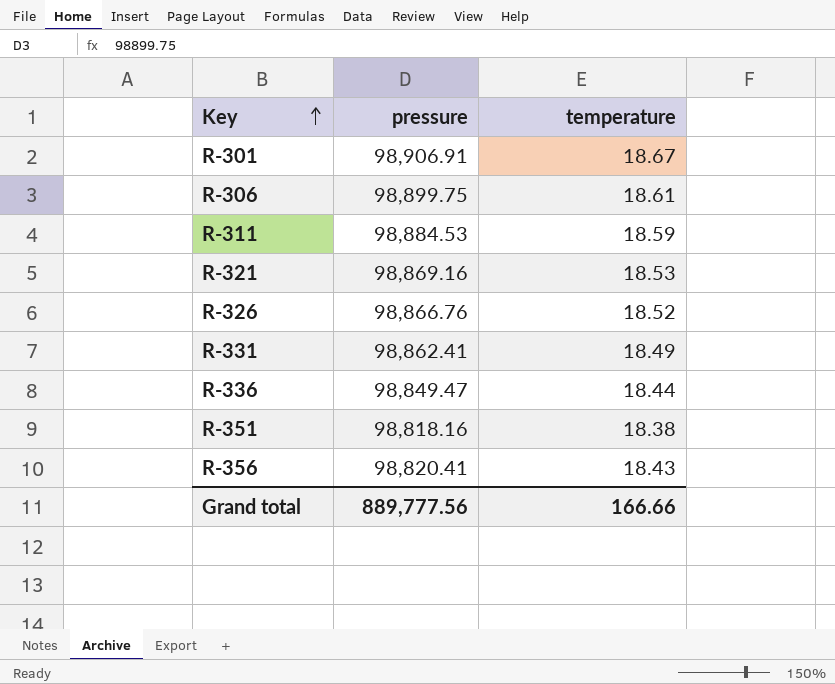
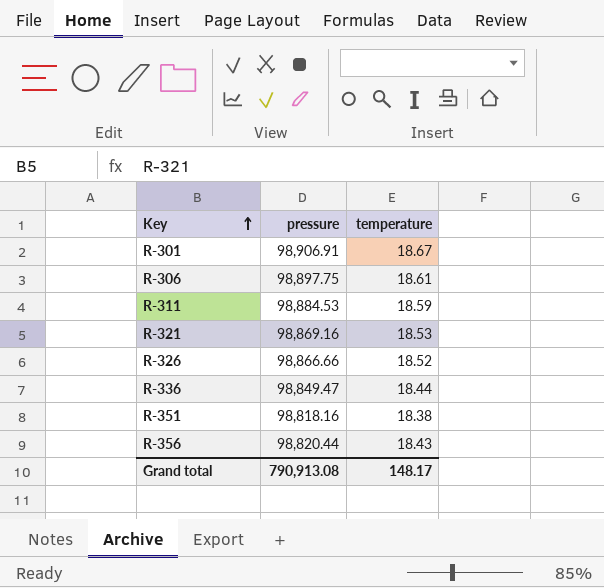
row R-331: 98,862.41 | 18.49 -> none
R-306 | pressure: 98,899.75 -> 98,897.75
R-326 | pressure: 98,866.76 -> 98,866.66
R-356 | pressure: 98,820.41 -> 98,820.44
Grand total | pressure: 889,777.56 -> 790,913.08
Grand total | temperature: 166.66 -> 148.17

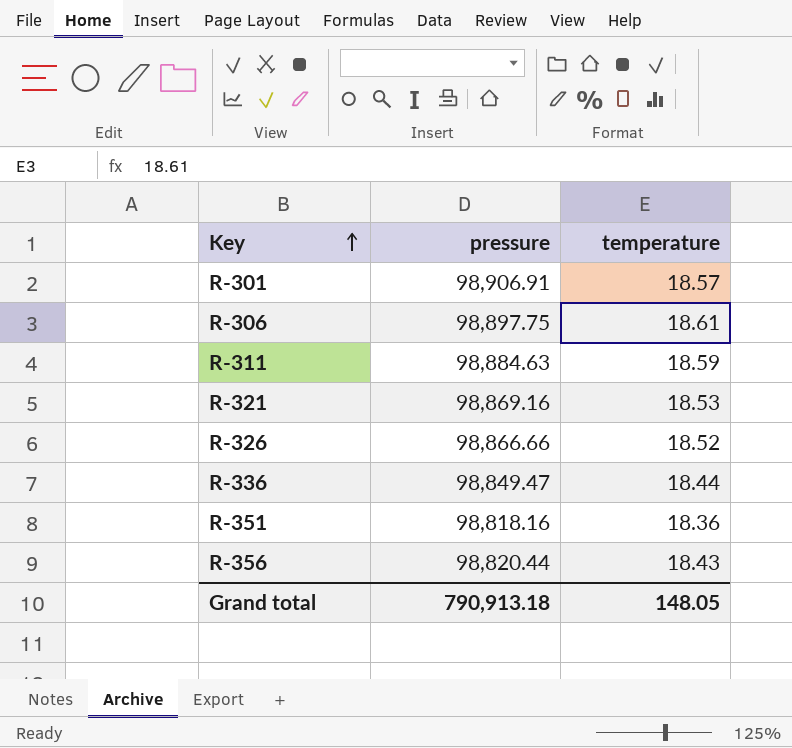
R-301 | temperature: 18.67 -> 18.57
R-311 | pressure: 98,884.53 -> 98,884.63
R-351 | temperature: 18.38 -> 18.36
Grand total | pressure: 790,913.08 -> 790,913.18
Grand total | temperature: 148.17 -> 148.05

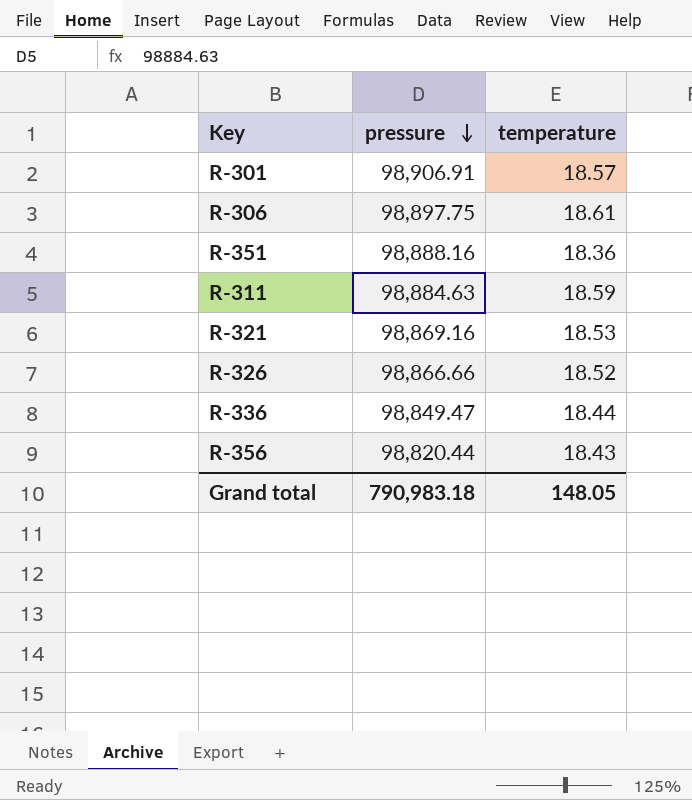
row order: Key ascending -> pressure descending
R-351 | pressure: 98,818.16 -> 98,888.16
Grand total | pressure: 790,913.18 -> 790,983.18

